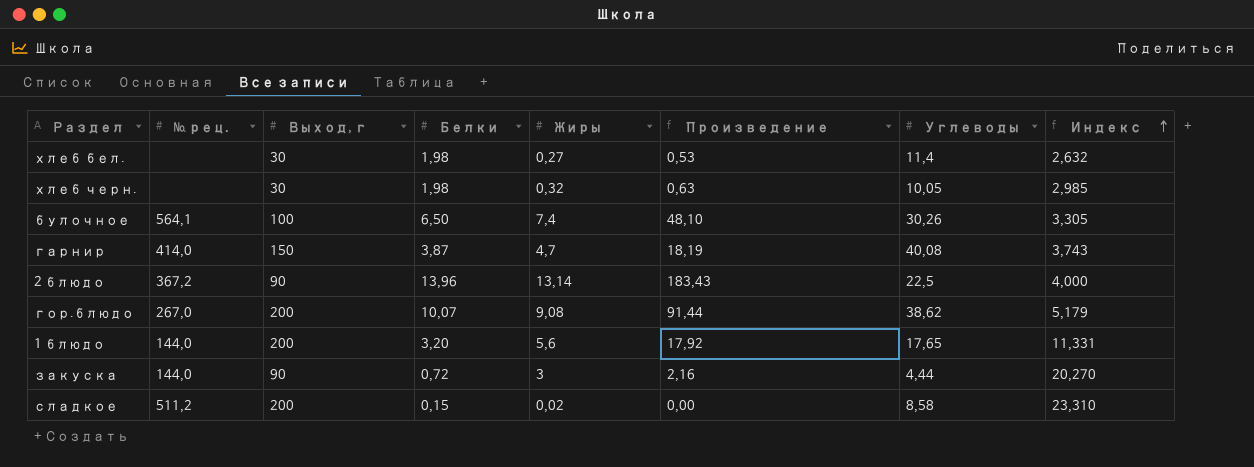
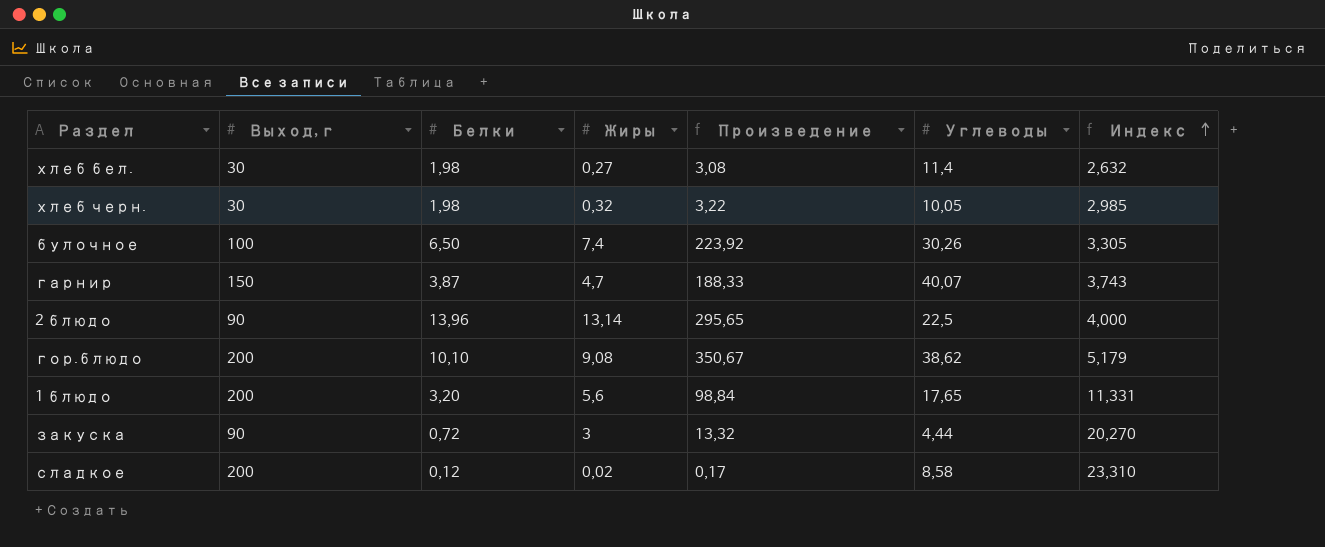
column № рец. | position: 2 -> none
column Произведение | formula: [Белки] * [Жиры] -> [Жиры] * [Углеводы]
гарнир | Углеводы: 40,08 -> 40,07
гор.блюдо | Белки: 10,07 -> 10,10
сладкое | Белки: 0,15 -> 0,12

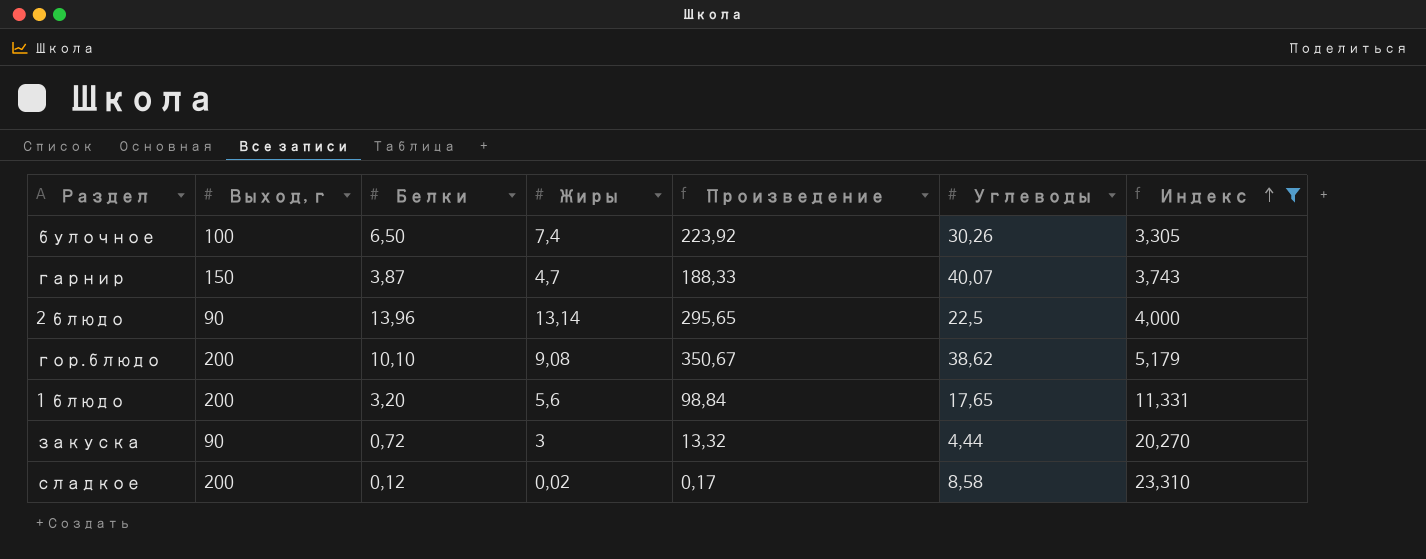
filter: none -> Индекс >= 3,305

